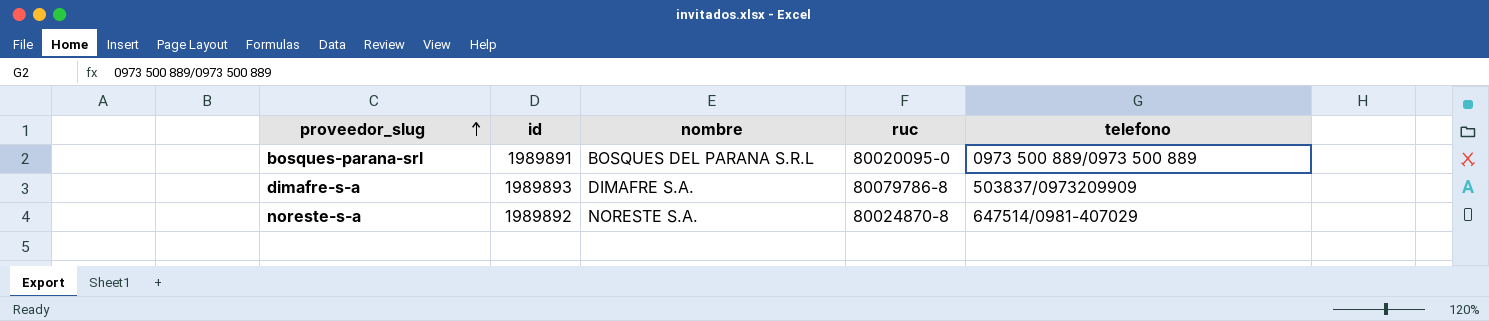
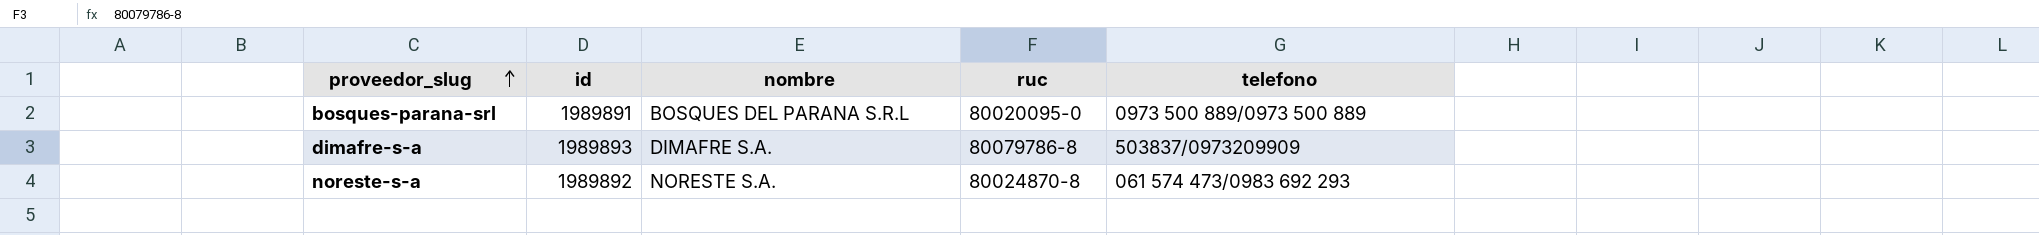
noreste-s-a | telefono: 647514/0981-407029 -> 061 574 473/0983 692 293

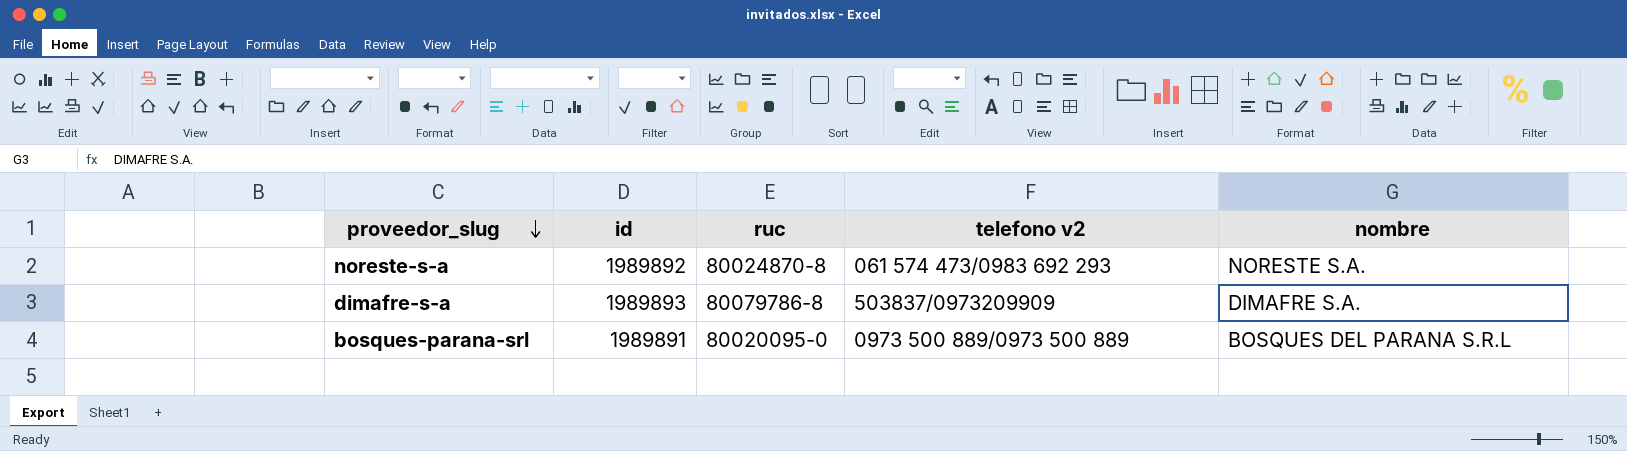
row order: proveedor_slug ascending -> proveedor_slug descending
column name: telefono -> telefono v2
column nombre | position: 3 -> 5

